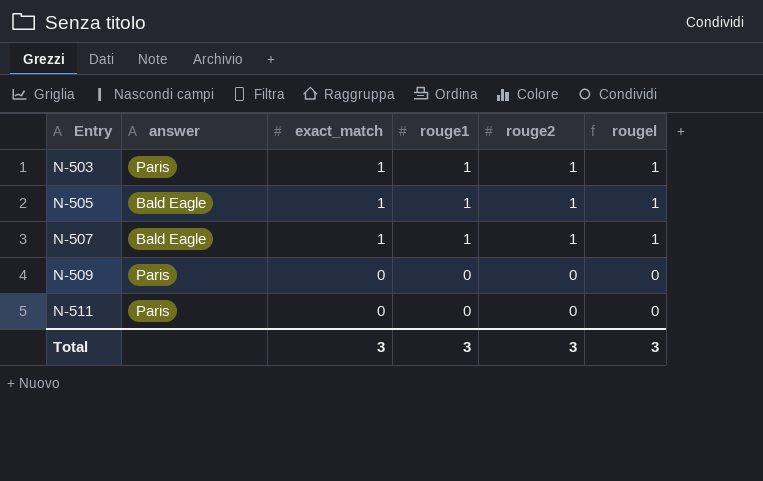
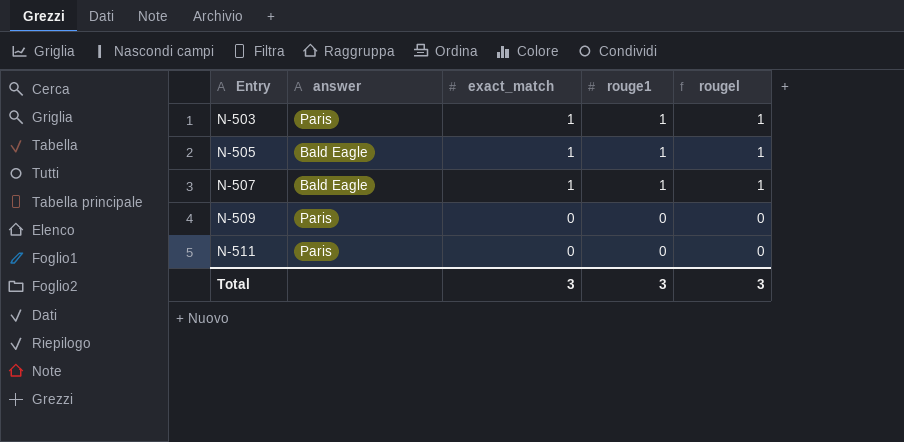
column rouge2 | position: 5 -> none

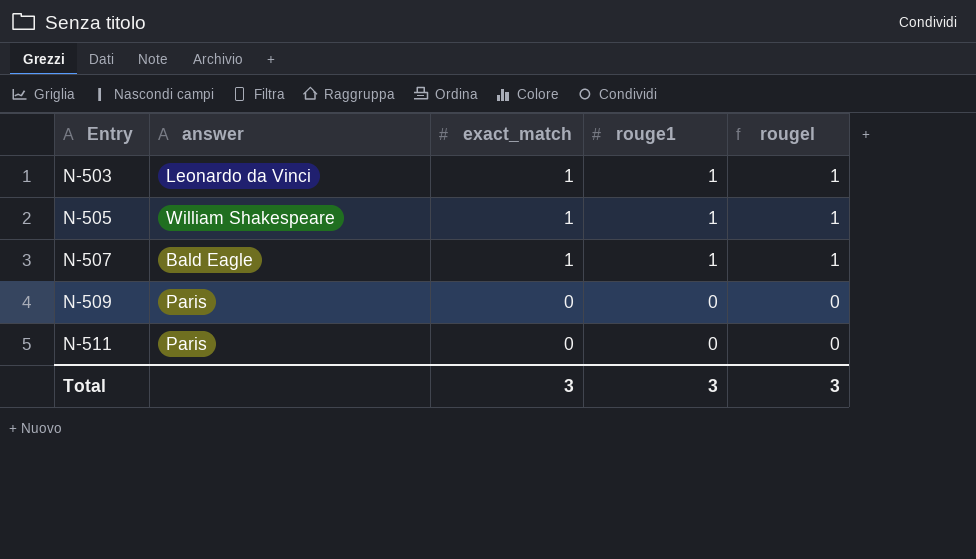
N-503 | answer: Paris -> Leonardo da Vinci
N-505 | answer: Bald Eagle -> William Shakespeare

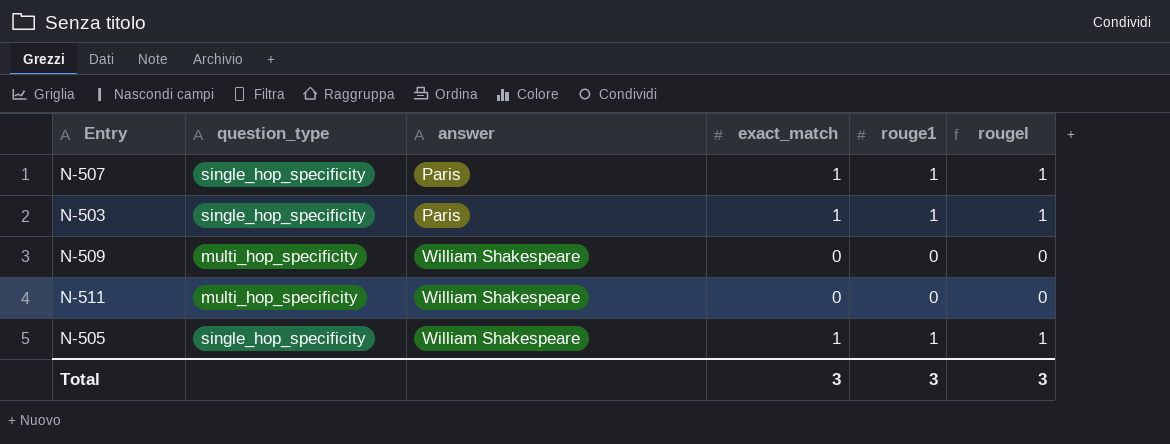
row order: Entry ascending -> answer ascending
column question_type | position: none -> 2
N-507 | answer: Bald Eagle -> Paris
N-503 | answer: Leonardo da Vinci -> Paris
N-509 | answer: Paris -> William Shakespeare
N-511 | answer: Paris -> William Shakespeare

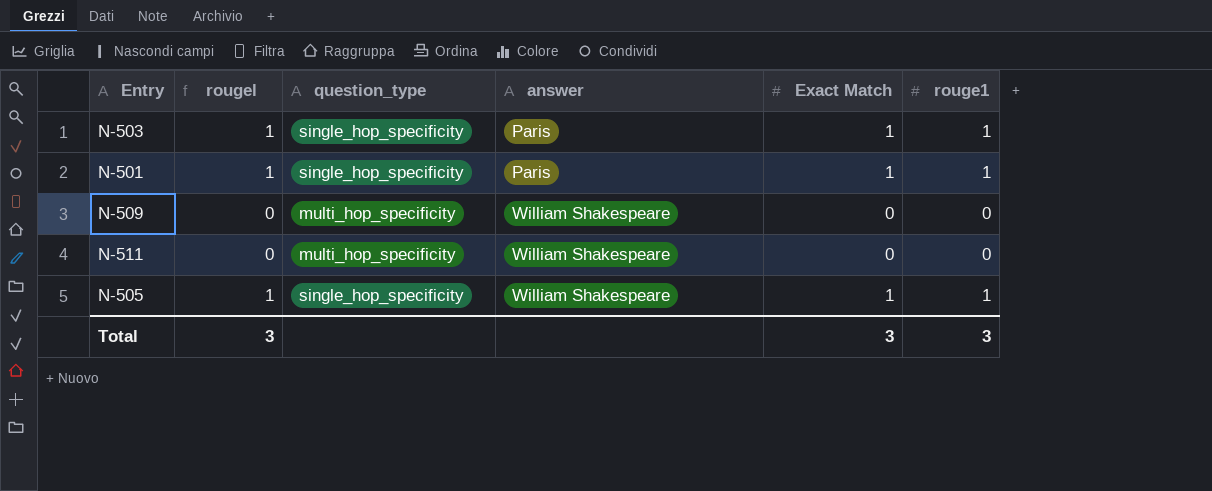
column rougel | position: 6 -> 2
column name: exact_match -> Exact Match
row N-507: single_hop_specificity | Paris | 1 | 1 | 1 -> none
row N-501: none -> 1 | single_hop_specificity | Paris | 1 | 1

